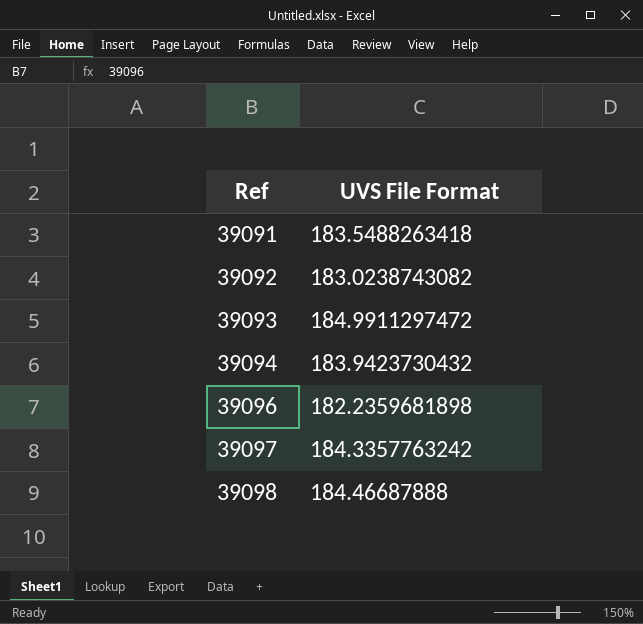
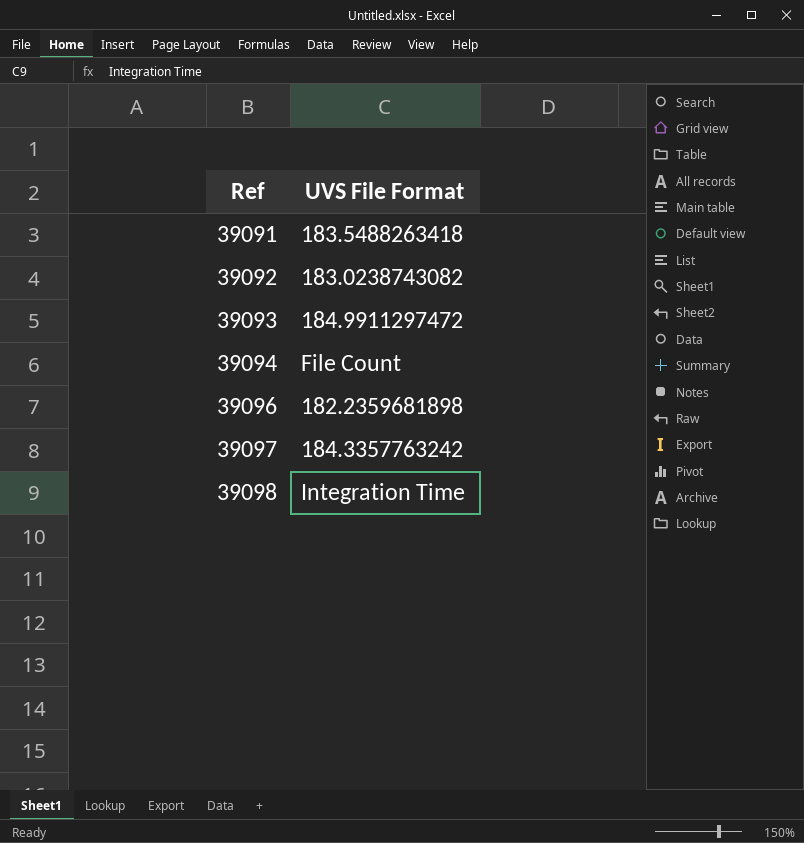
39094 | UVS File Format: 183.9423730432 -> File Count
39098 | UVS File Format: 184.46687888 -> Integration Time

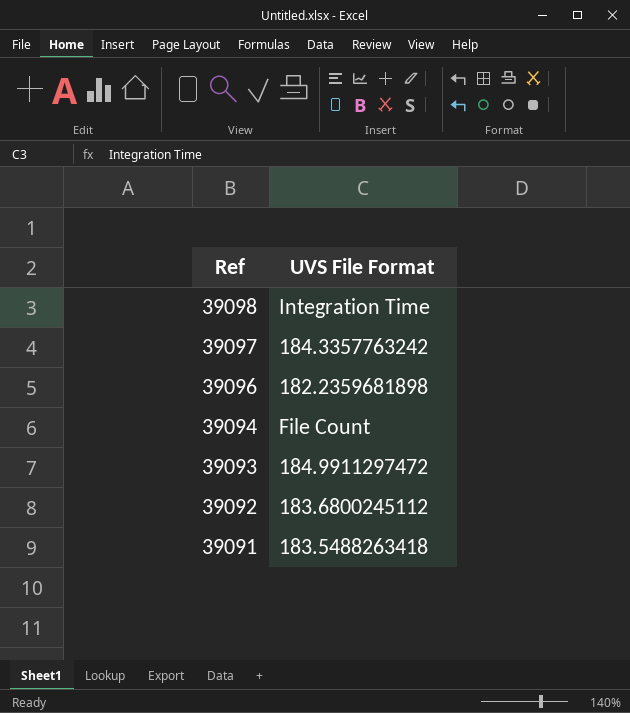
row order: Ref ascending -> Ref descending
39092 | UVS File Format: 183.0238743082 -> 183.6800245112

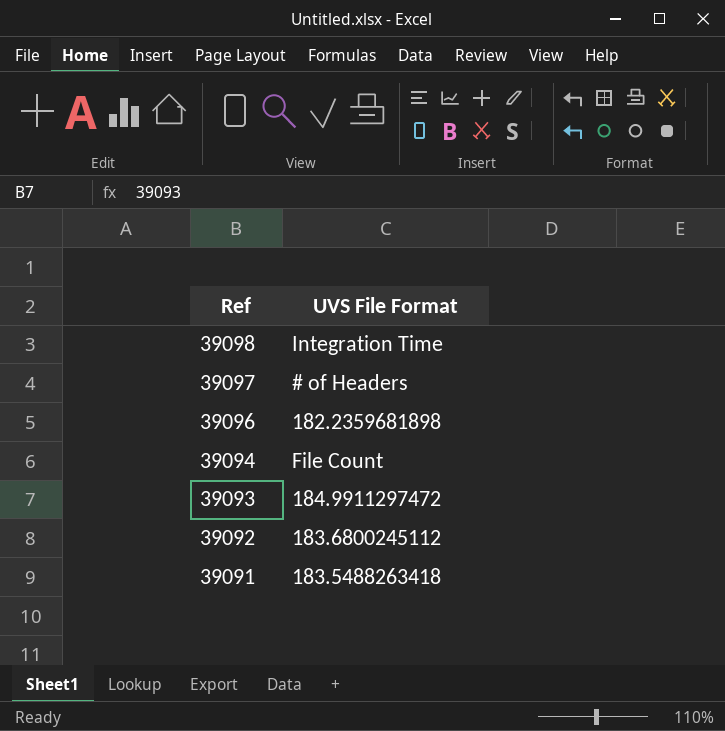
39097 | UVS File Format: 184.3357763242 -> # of Headers

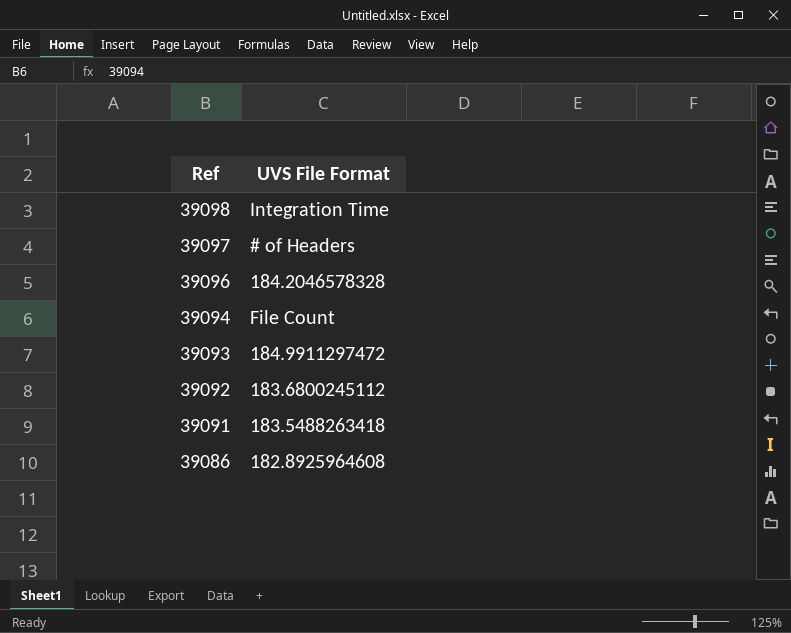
39096 | UVS File Format: 182.2359681898 -> 184.2046578328
row 39086: none -> 182.8925964608

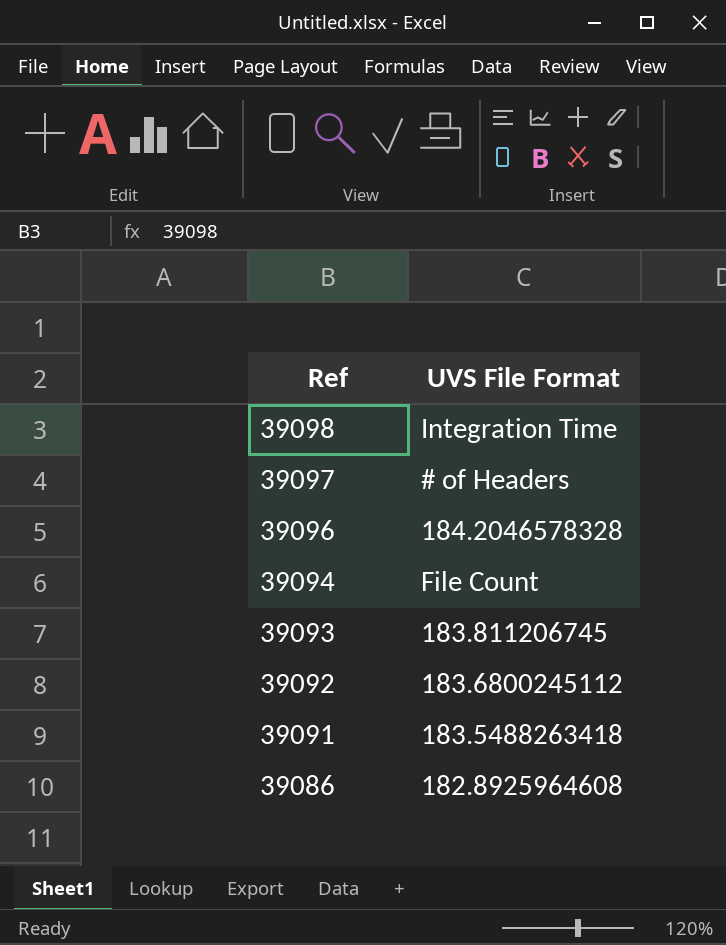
39093 | UVS File Format: 184.9911297472 -> 183.811206745

